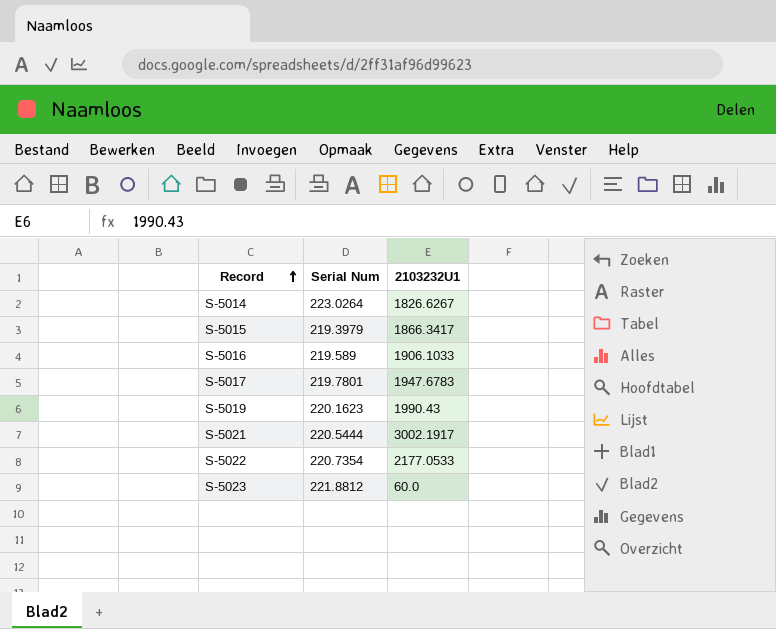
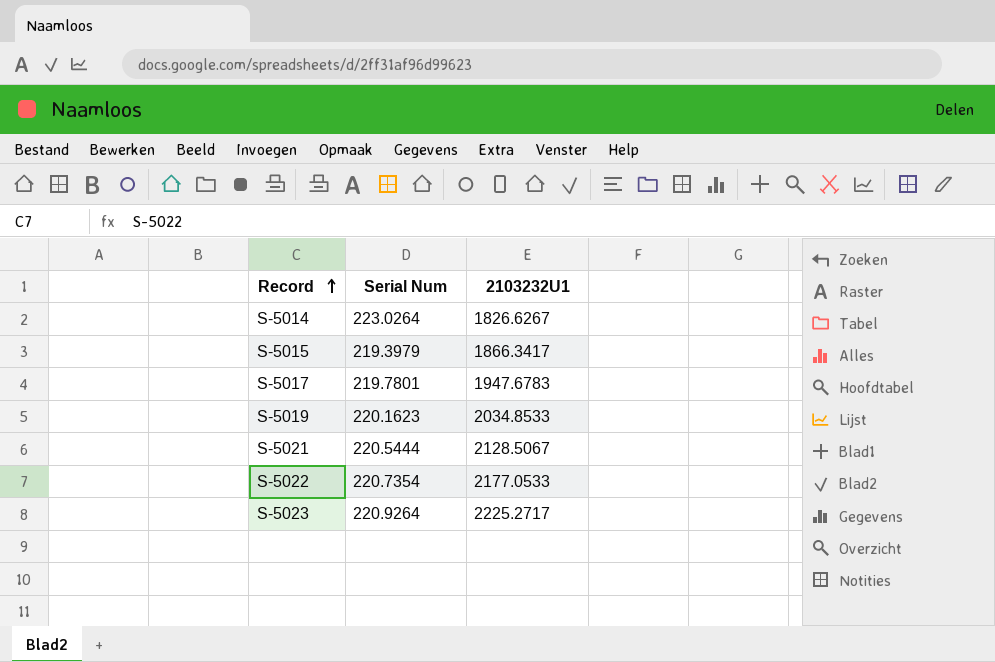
row S-5016: 219.589 | 1906.1033 -> none
S-5019 | 2103232U1: 1990.43 -> 2034.8533
S-5021 | 2103232U1: 3002.1917 -> 2128.5067
S-5023 | Serial Num: 221.8812 -> 220.9264
S-5023 | 2103232U1: 60.0 -> 2225.2717

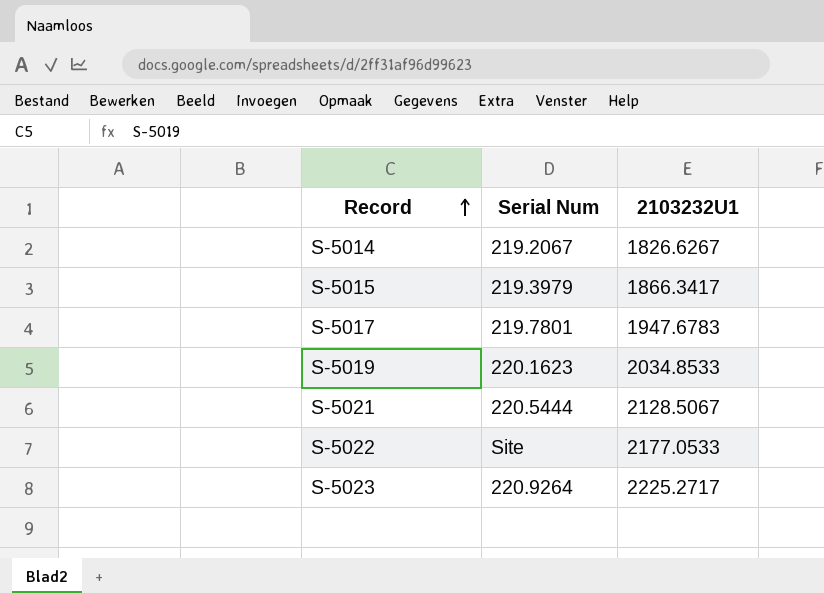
S-5014 | Serial Num: 223.0264 -> 219.2067
S-5022 | Serial Num: 220.7354 -> Site

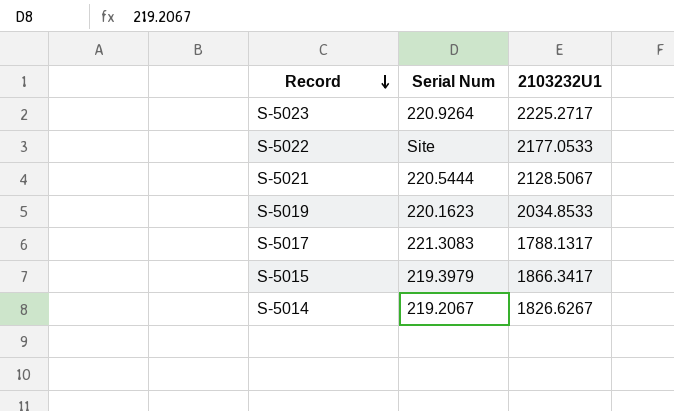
row order: Record ascending -> Record descending
S-5017 | Serial Num: 219.7801 -> 221.3083
S-5017 | 2103232U1: 1947.6783 -> 1788.1317

